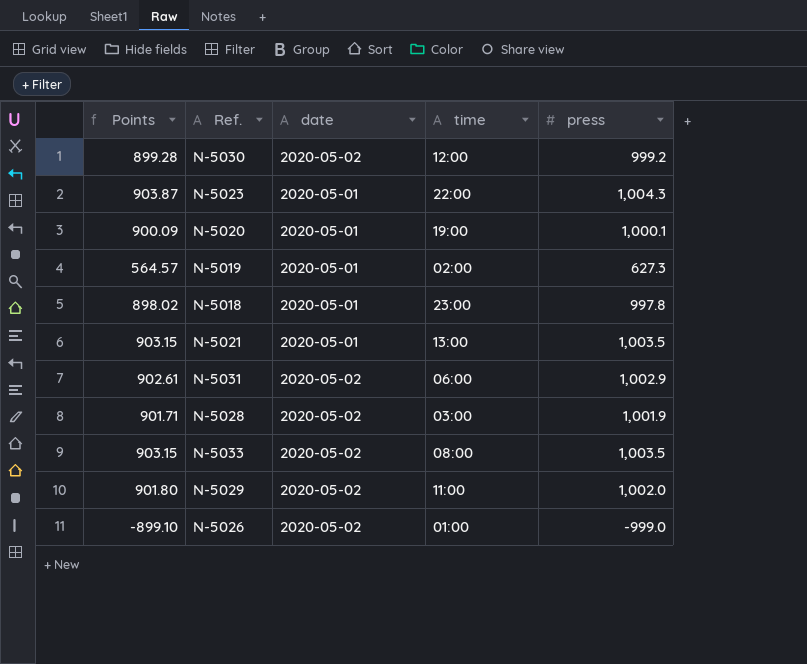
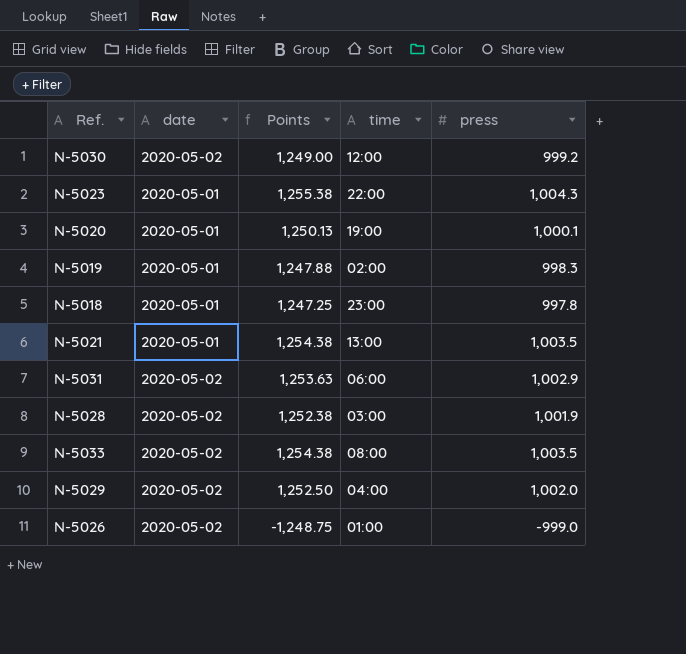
column Points | formula: [press] * 0.9 -> [press] * 1.25
column Points | position: 1 -> 3
N-5019 | press: 627.3 -> 998.3
N-5029 | time: 11:00 -> 04:00

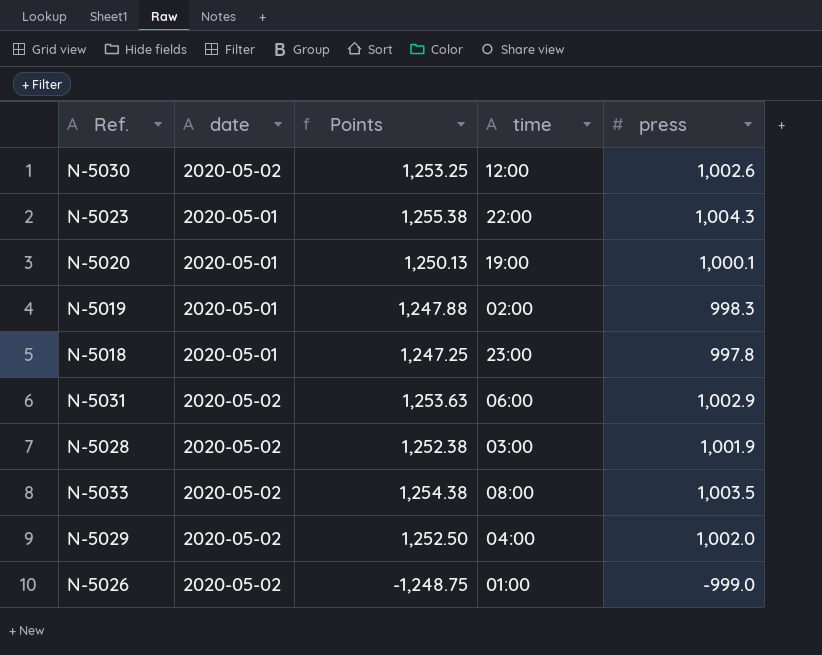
row N-5021: 2020-05-01 | 1,254.38 | 13:00 | 1,003.5 -> none
N-5030 | Points: 1,249.00 -> 1,253.25
N-5030 | press: 999.2 -> 1,002.6

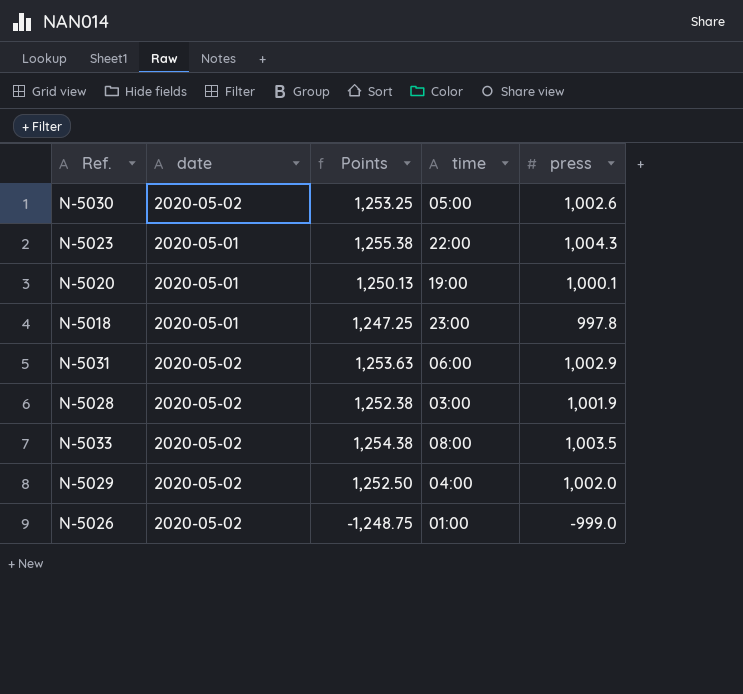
row N-5019: 2020-05-01 | 1,247.88 | 02:00 | 998.3 -> none
N-5030 | time: 12:00 -> 05:00

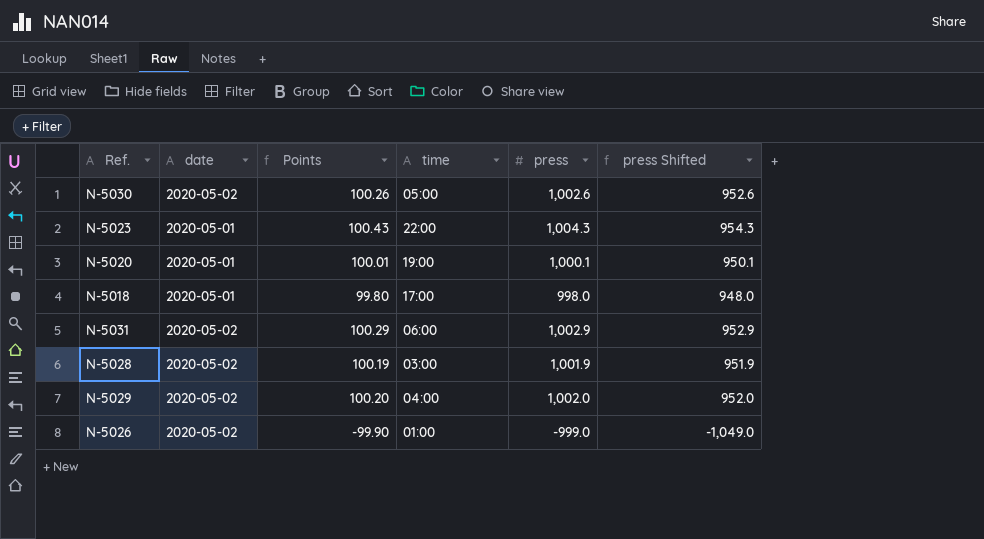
column Points | formula: [press] * 1.25 -> [press] * 0.1
column press Shifted | formula: none -> [press] - 50
row N-5033: 2020-05-02 | 1,254.38 | 08:00 | 1,003.5 -> none
N-5018 | time: 23:00 -> 17:00
N-5018 | press: 997.8 -> 998.0

